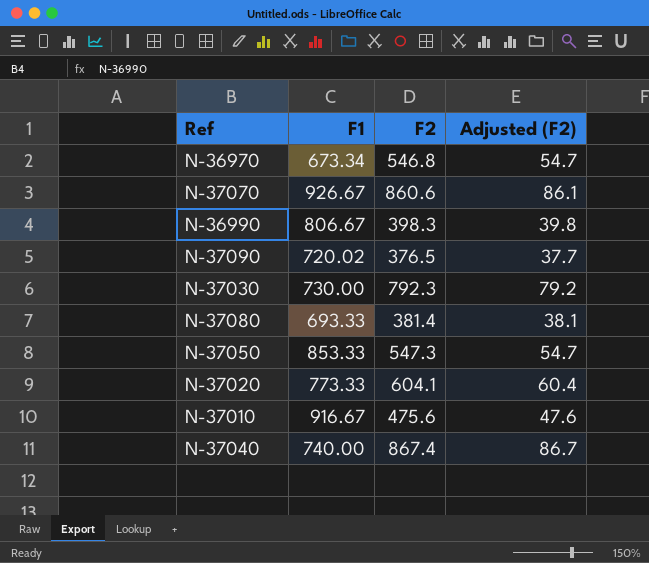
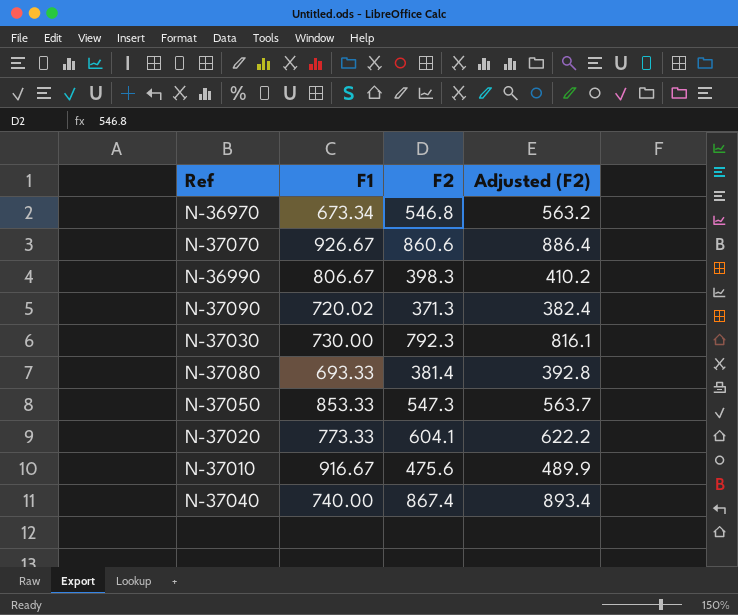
column Adjusted (F2) | formula: [F2] * 0.1 -> [F2] * 1.03
N-37090 | F2: 376.5 -> 371.3

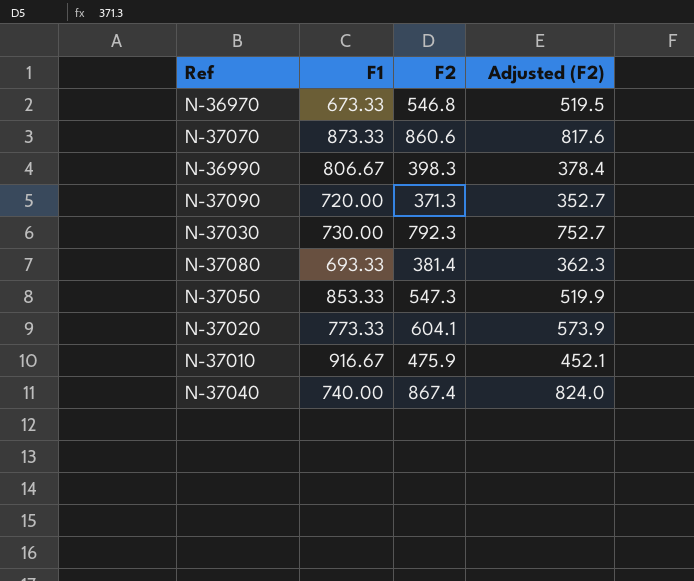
column Adjusted (F2) | formula: [F2] * 1.03 -> [F2] * 0.95
N-36970 | F1: 673.34 -> 673.33
N-37070 | F1: 926.67 -> 873.33
N-37090 | F1: 720.02 -> 720.00
N-37010 | F2: 475.6 -> 475.9

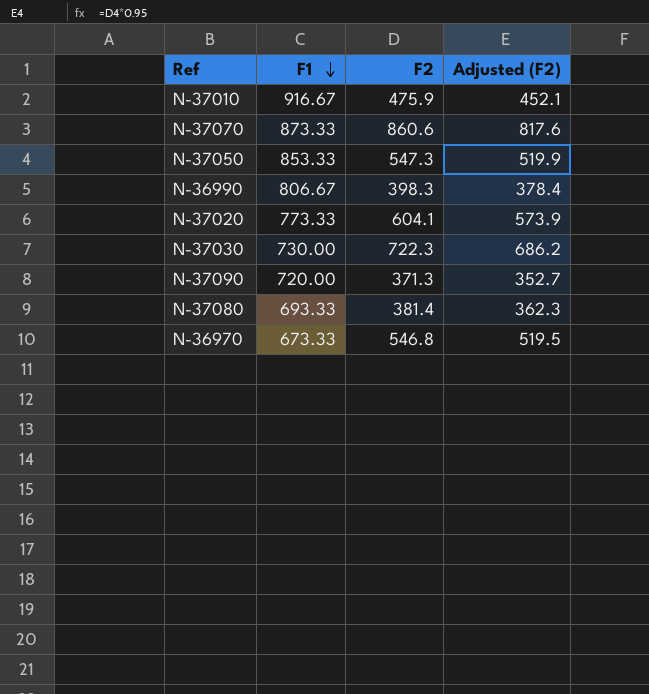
row order: none -> F1 descending
row N-37040: 740.00 | 867.4 | 824.0 -> none
N-37030 | F2: 792.3 -> 722.3
N-37030 | Adjusted (F2): 752.7 -> 686.2

